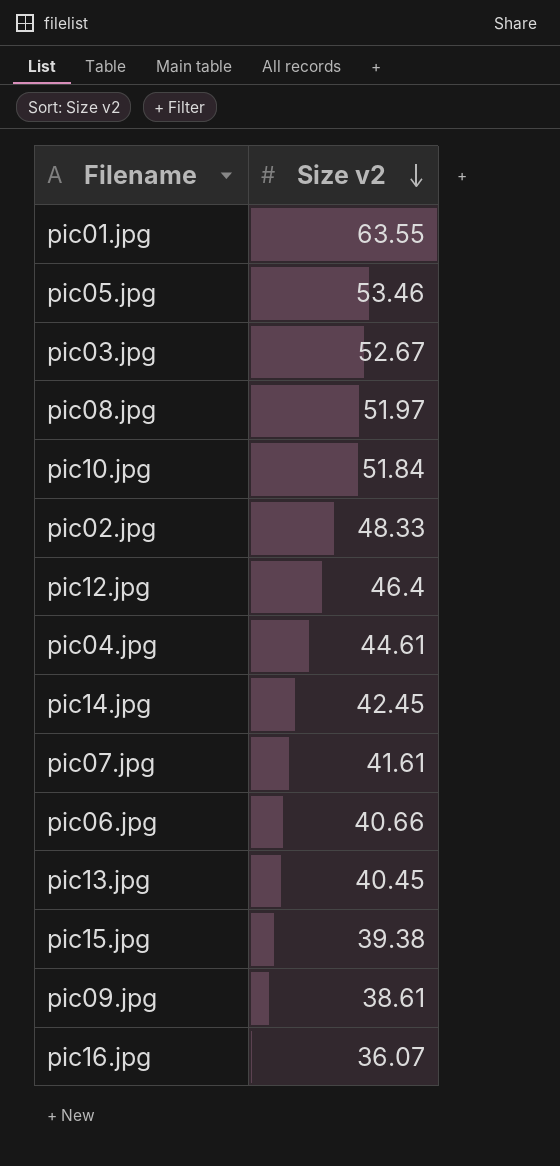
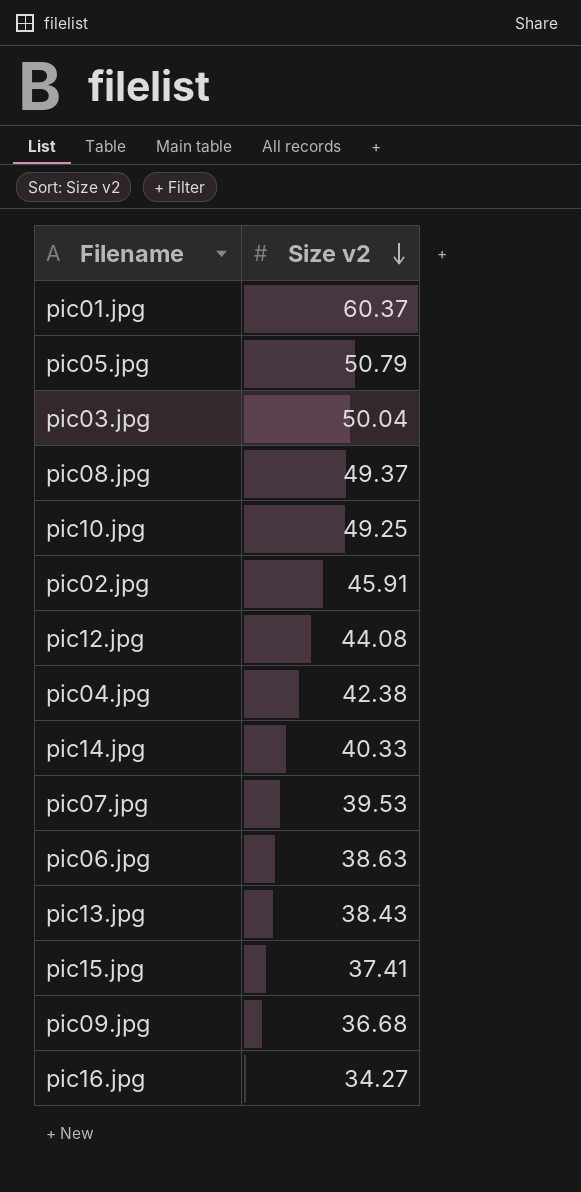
pic01.jpg | Size v2: 63.55 -> 60.37
pic05.jpg | Size v2: 53.46 -> 50.79
pic03.jpg | Size v2: 52.67 -> 50.04
pic08.jpg | Size v2: 51.97 -> 49.37
pic10.jpg | Size v2: 51.84 -> 49.25
pic02.jpg | Size v2: 48.33 -> 45.91
pic12.jpg | Size v2: 46.4 -> 44.08
pic04.jpg | Size v2: 44.61 -> 42.38
pic14.jpg | Size v2: 42.45 -> 40.33
pic07.jpg | Size v2: 41.61 -> 39.53
pic06.jpg | Size v2: 40.66 -> 38.63
pic13.jpg | Size v2: 40.45 -> 38.43
pic15.jpg | Size v2: 39.38 -> 37.41
pic09.jpg | Size v2: 38.61 -> 36.68
pic16.jpg | Size v2: 36.07 -> 34.27

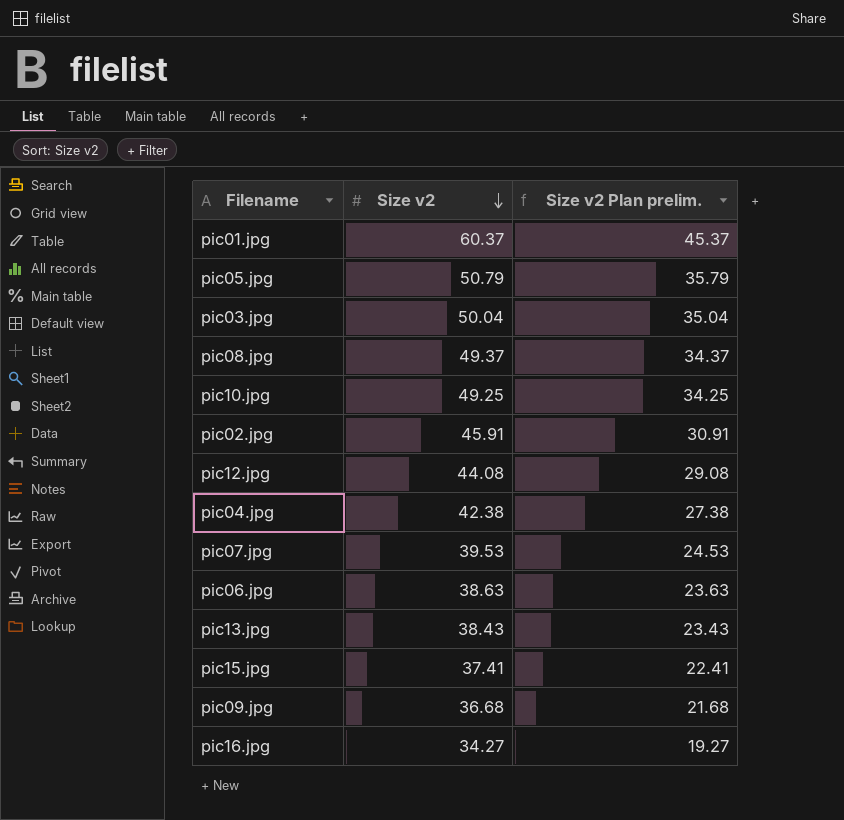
column Size v2 Plan prelim. | formula: none -> [Size v2] - 15
row pic14.jpg: 40.33 -> none

